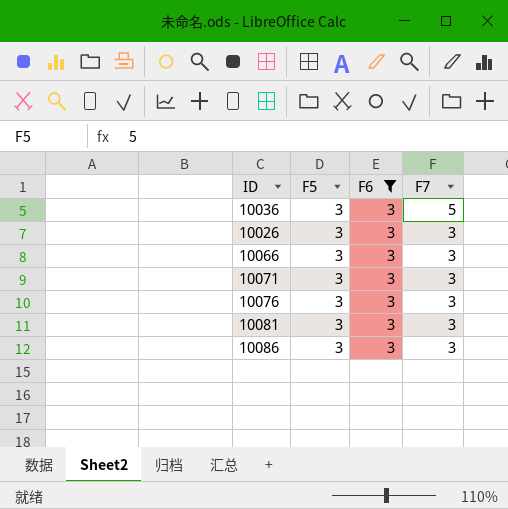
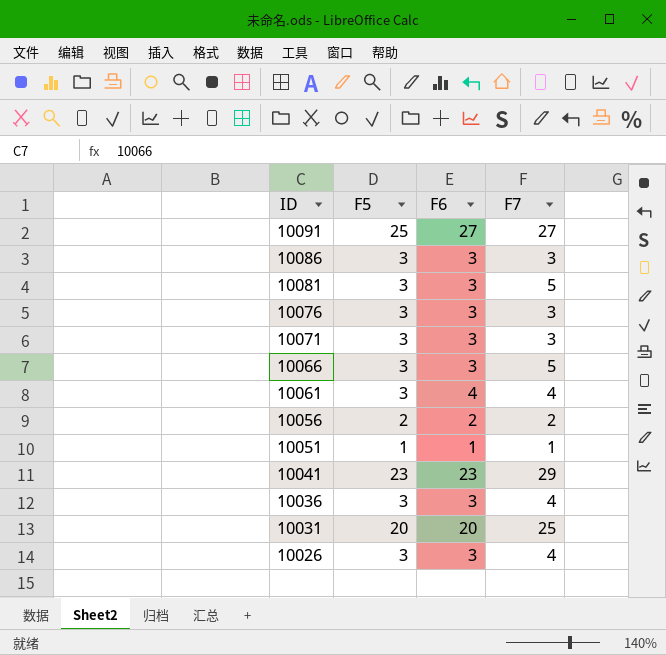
filter: F6 = 3 -> none
row order: F7 descending -> ID descending
10081 | F7: 3 -> 5
10066 | F7: 3 -> 5
10036 | F7: 5 -> 4
10026 | F7: 3 -> 4

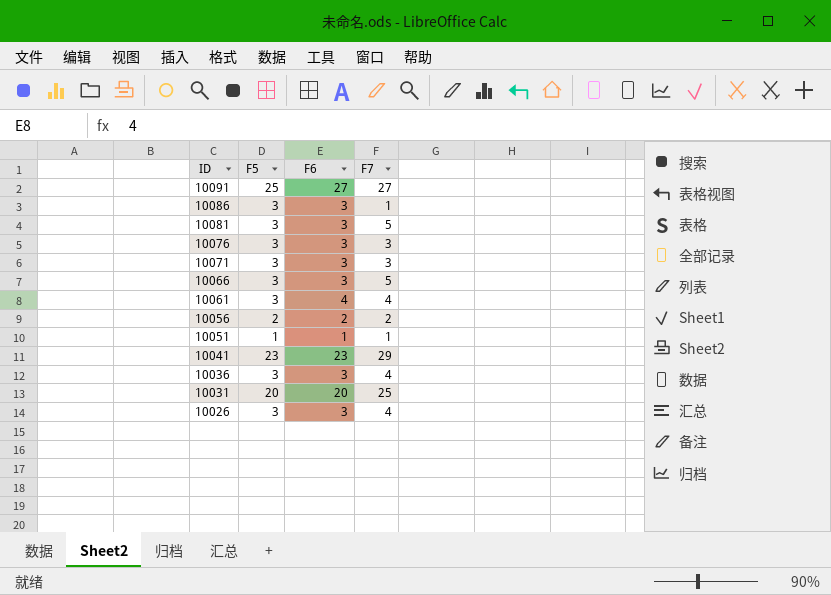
10086 | F7: 3 -> 1

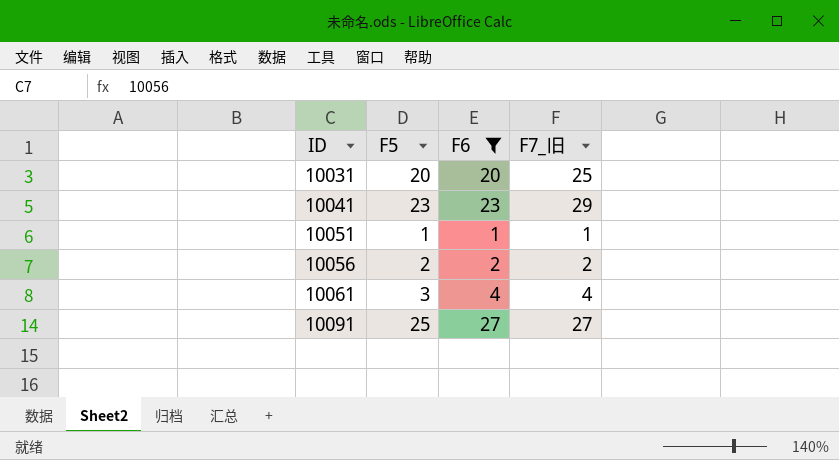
filter: none -> F6 != 3
row order: ID descending -> ID ascending
column name: F7 -> F7_旧

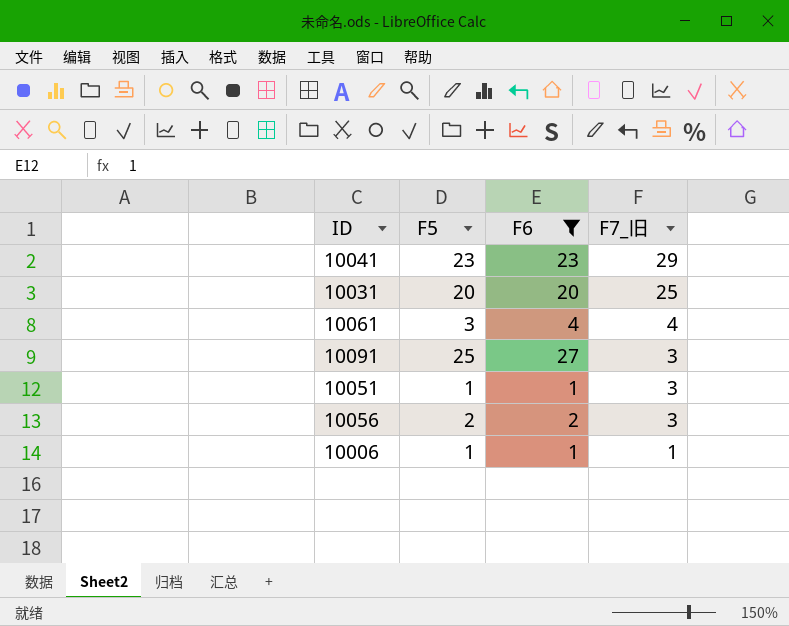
row order: ID ascending -> F7_旧 descending
10091 | F7_旧: 27 -> 3
10051 | F7_旧: 1 -> 3
10056 | F7_旧: 2 -> 3
row 10006: none -> 1 | 1 | 1

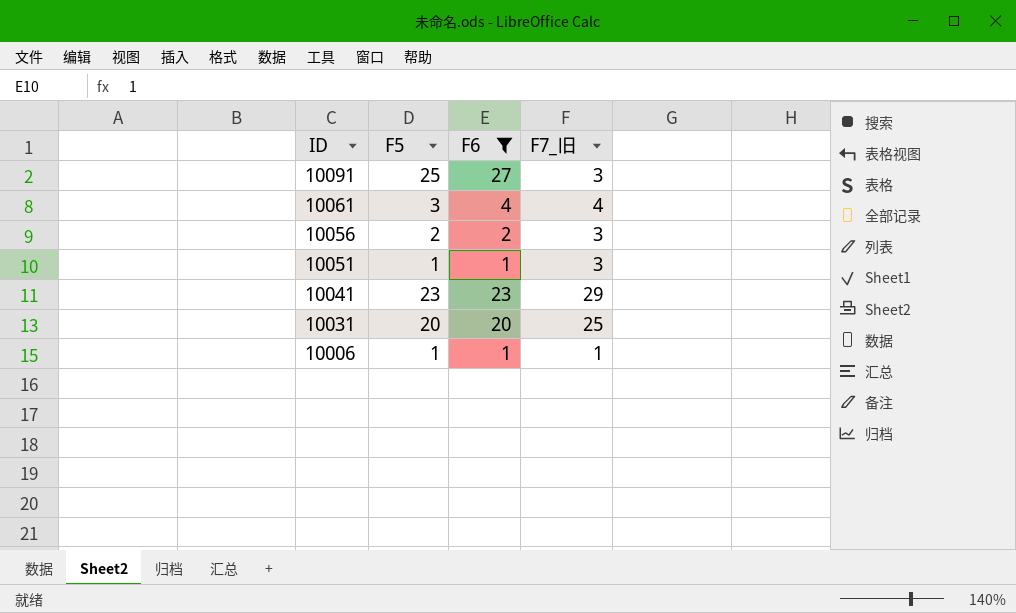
row order: F7_旧 descending -> ID descending

